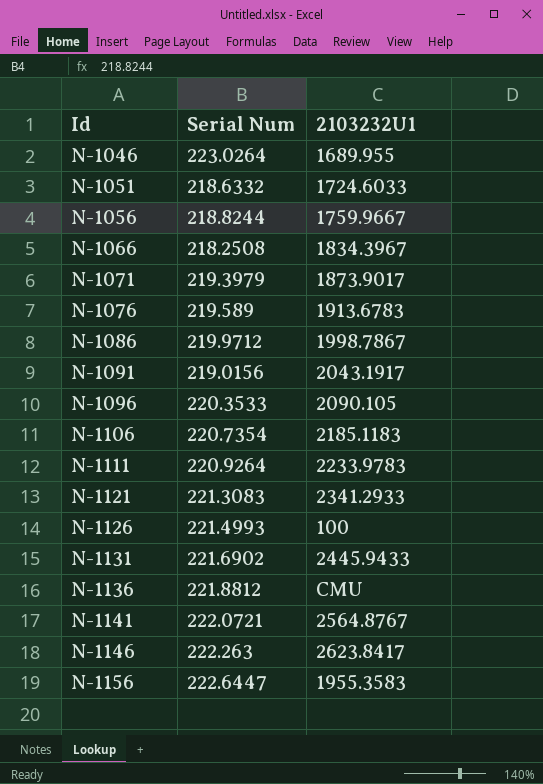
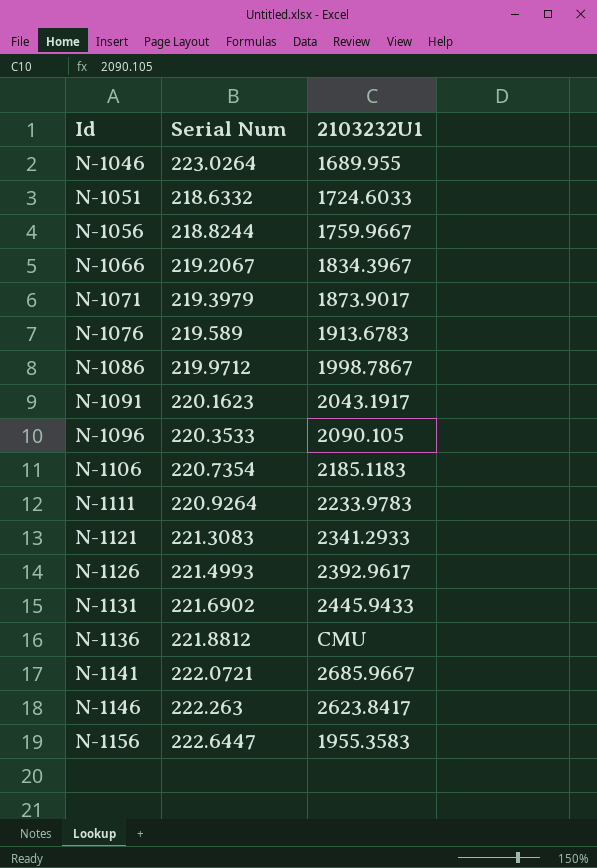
N-1066 | Serial Num: 218.2508 -> 219.2067
N-1091 | Serial Num: 219.0156 -> 220.1623
N-1126 | 2103232U1: 100 -> 2392.9617
N-1141 | 2103232U1: 2564.8767 -> 2685.9667

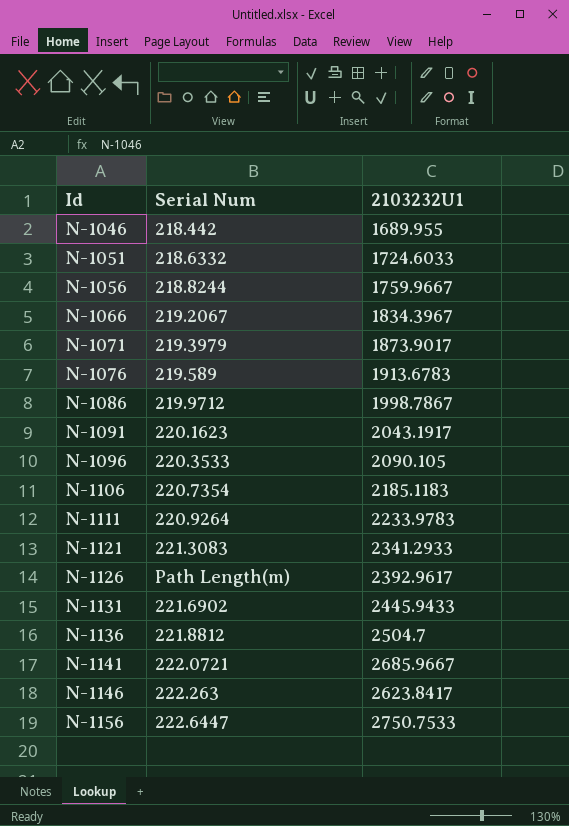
N-1046 | Serial Num: 223.0264 -> 218.442
N-1126 | Serial Num: 221.4993 -> Path Length(m)
N-1136 | 2103232U1: CMU -> 2504.7
N-1156 | 2103232U1: 1955.3583 -> 2750.7533

